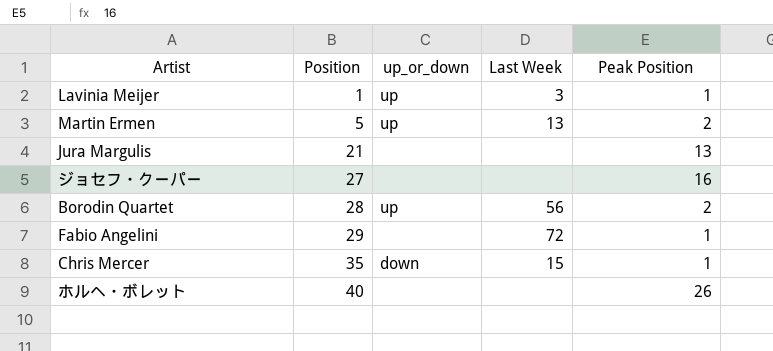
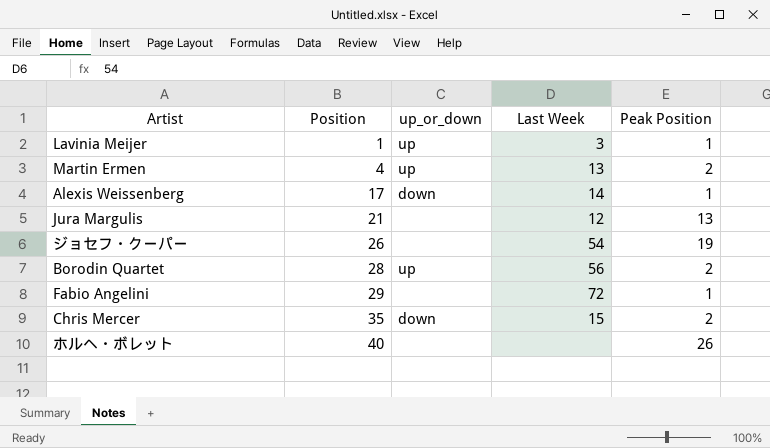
Martin Ermen | Position: 5 -> 4
row Alexis Weissenberg: none -> 17 | down | 14 | 1
Jura Margulis | Last Week: none -> 12
ジョセフ・クーパー | Position: 27 -> 26
ジョセフ・クーパー | Last Week: none -> 54
ジョセフ・クーパー | Peak Position: 16 -> 19
Chris Mercer | Peak Position: 1 -> 2

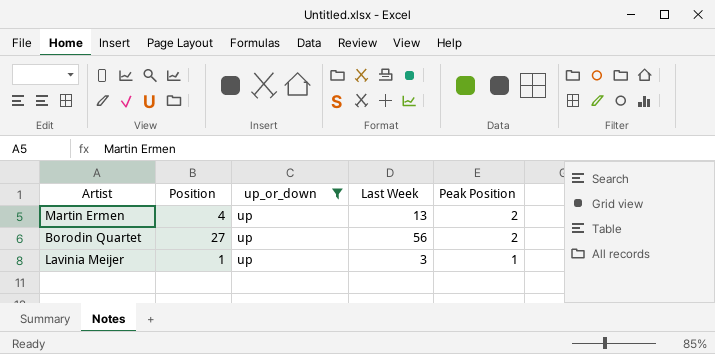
filter: none -> up_or_down = up
row order: Position ascending -> Peak Position descending
Borodin Quartet | Position: 28 -> 27

